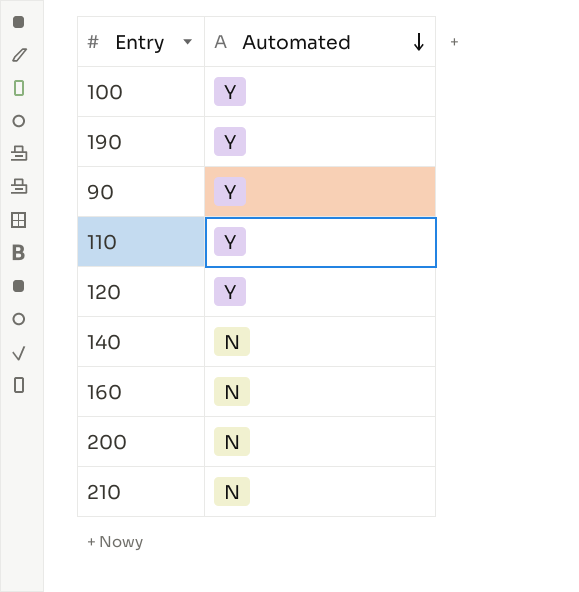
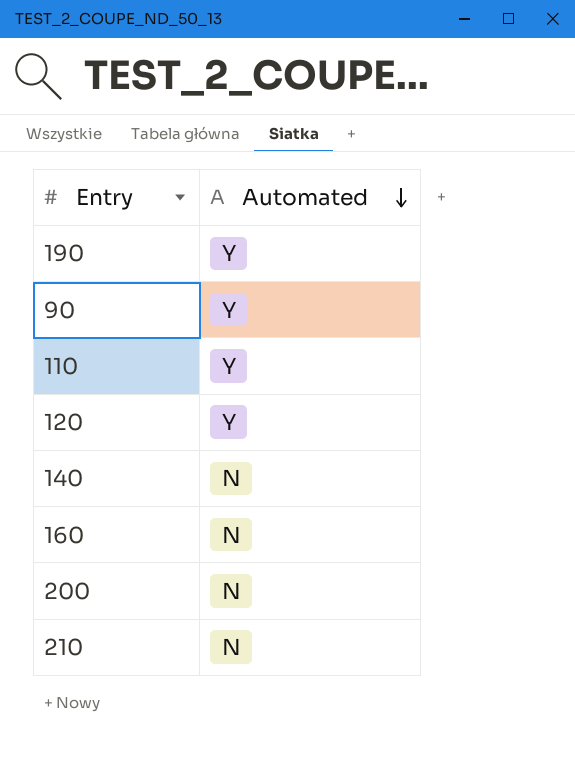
row 100: Y -> none

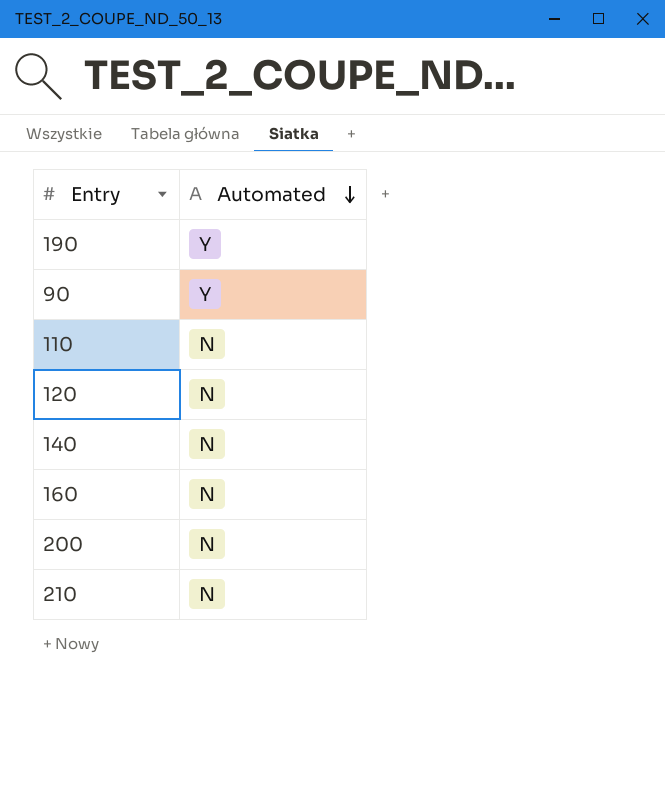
110 | Automated: Y -> N
120 | Automated: Y -> N

